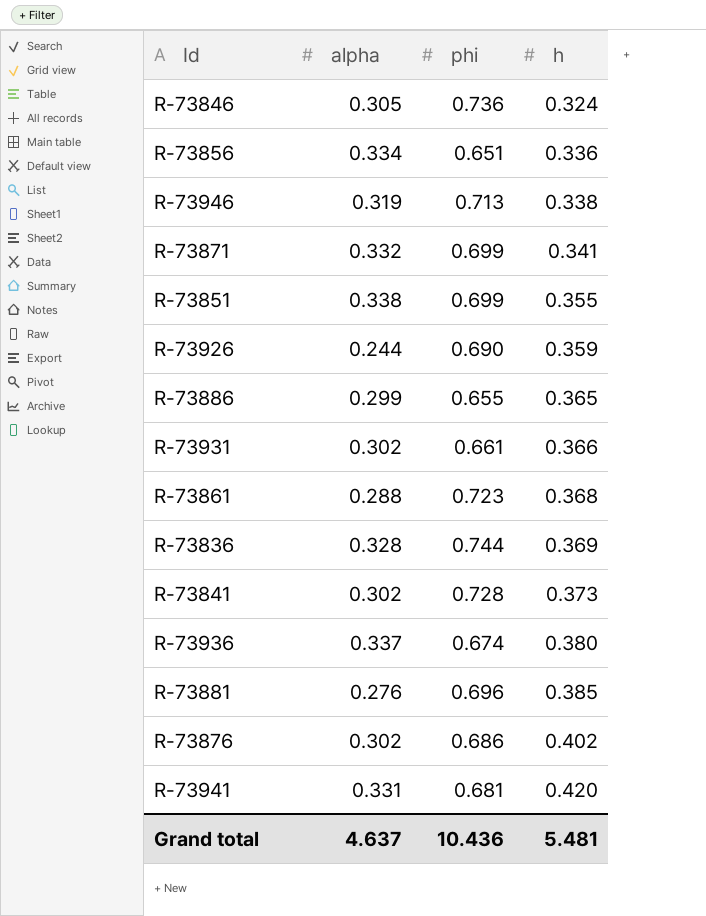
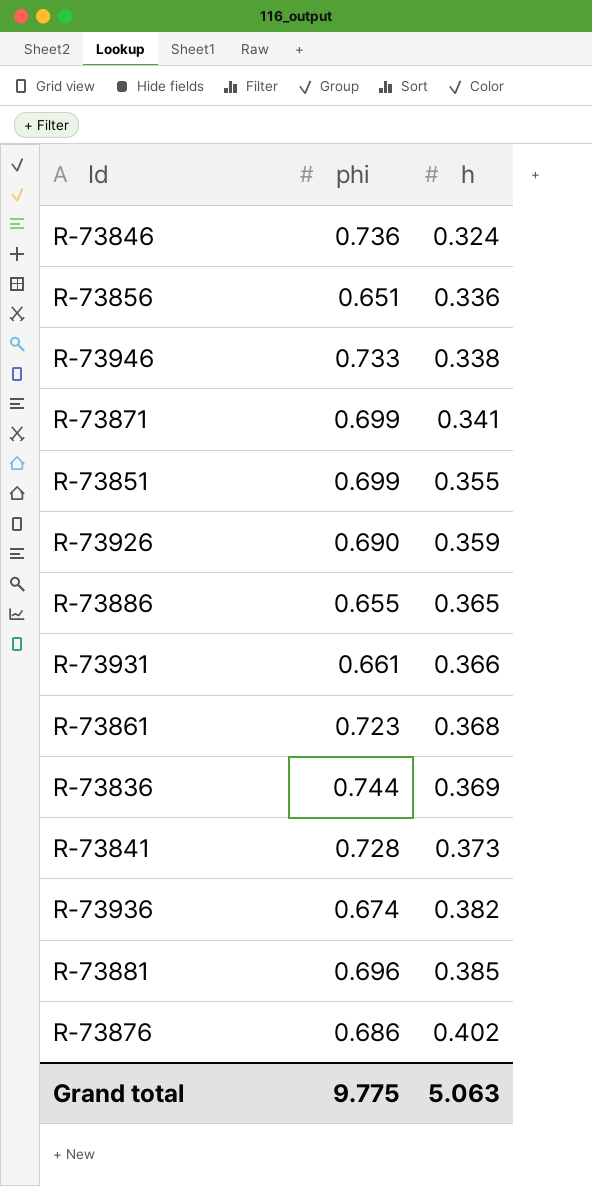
column alpha | position: 2 -> none
row R-73941: 0.331 | 0.681 | 0.420 -> none
R-73946 | phi: 0.713 -> 0.733
R-73936 | h: 0.380 -> 0.382
Grand total | phi: 10.436 -> 9.775
Grand total | h: 5.481 -> 5.063

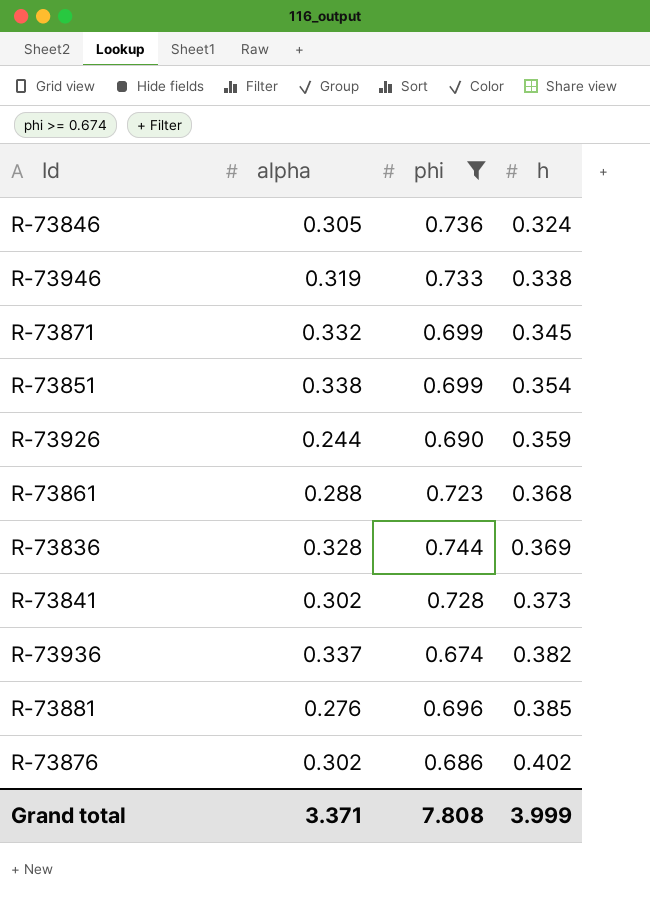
filter: none -> phi >= 0.674
column alpha | position: none -> 2
R-73871 | h: 0.341 -> 0.345
R-73851 | h: 0.355 -> 0.354
Grand total | phi: 9.775 -> 7.808
Grand total | h: 5.063 -> 3.999

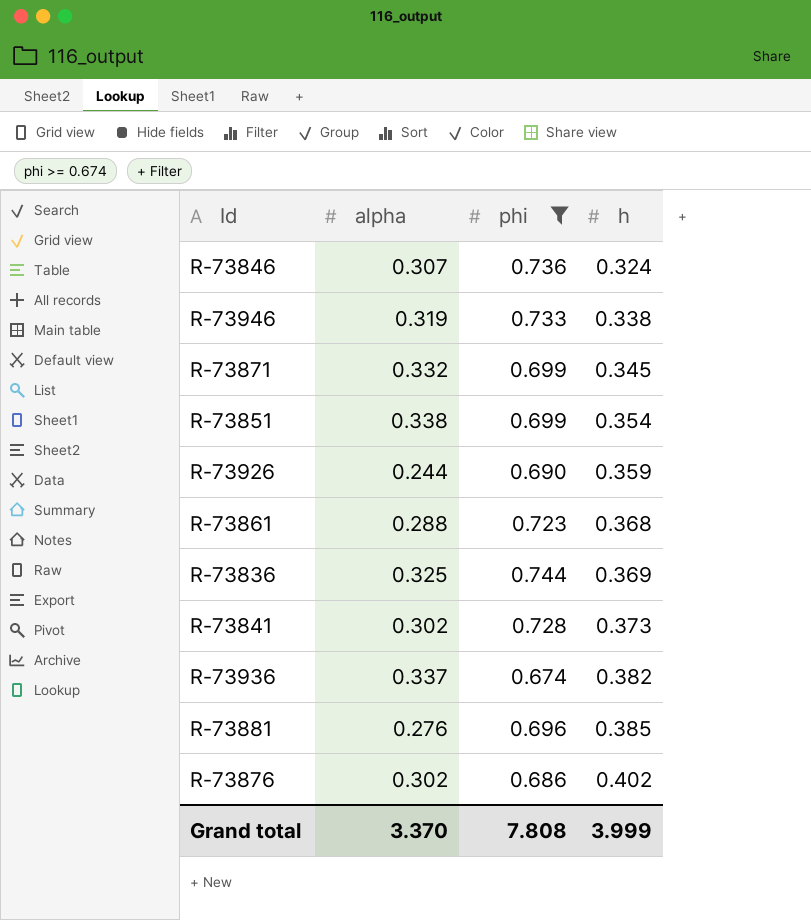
R-73846 | alpha: 0.305 -> 0.307
R-73836 | alpha: 0.328 -> 0.325
Grand total | alpha: 3.371 -> 3.370

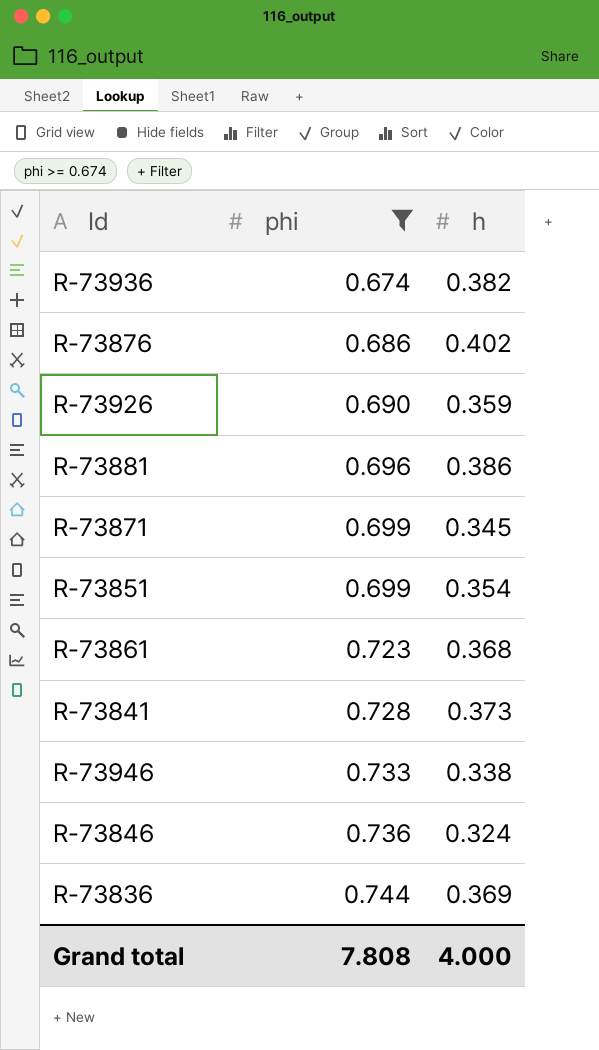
row order: h ascending -> phi ascending
column alpha | position: 2 -> none
R-73881 | h: 0.385 -> 0.386
Grand total | h: 3.999 -> 4.000

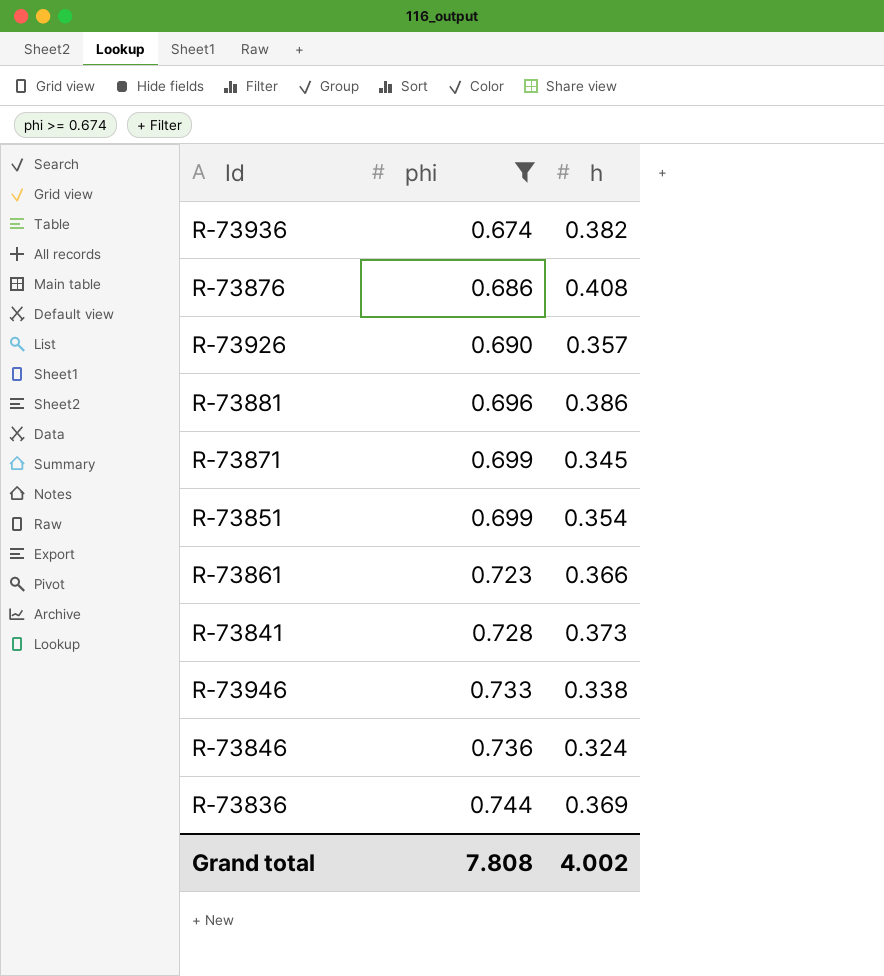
R-73876 | h: 0.402 -> 0.408
R-73926 | h: 0.359 -> 0.357
R-73861 | h: 0.368 -> 0.366
Grand total | h: 4.000 -> 4.002

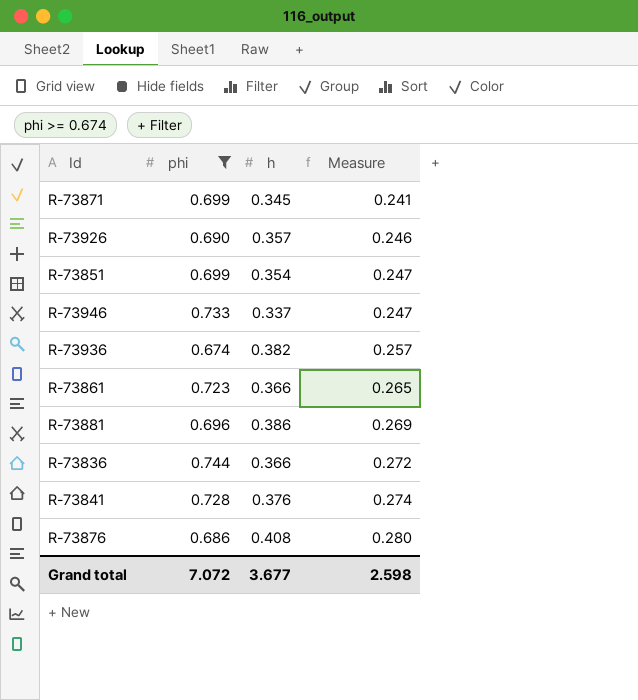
row order: phi ascending -> Measure ascending
column Measure | formula: none -> [phi] * [h]
row R-73846: 0.736 | 0.324 -> none
R-73946 | h: 0.338 -> 0.337
R-73836 | h: 0.369 -> 0.366
R-73841 | h: 0.373 -> 0.376
Grand total | phi: 7.808 -> 7.072
Grand total | h: 4.002 -> 3.677

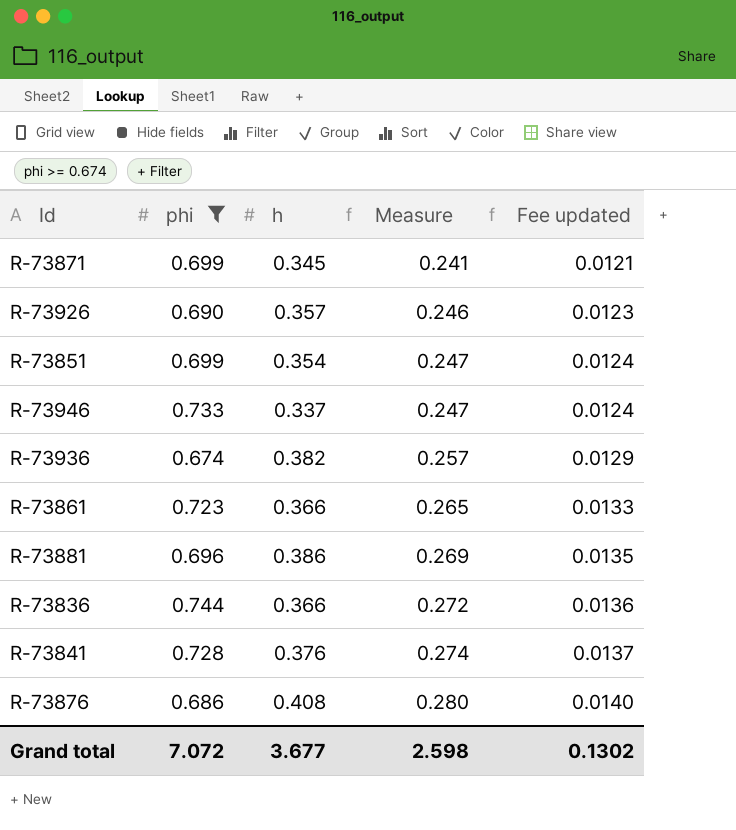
column Fee updated | formula: none -> [Measure] * 0.05

